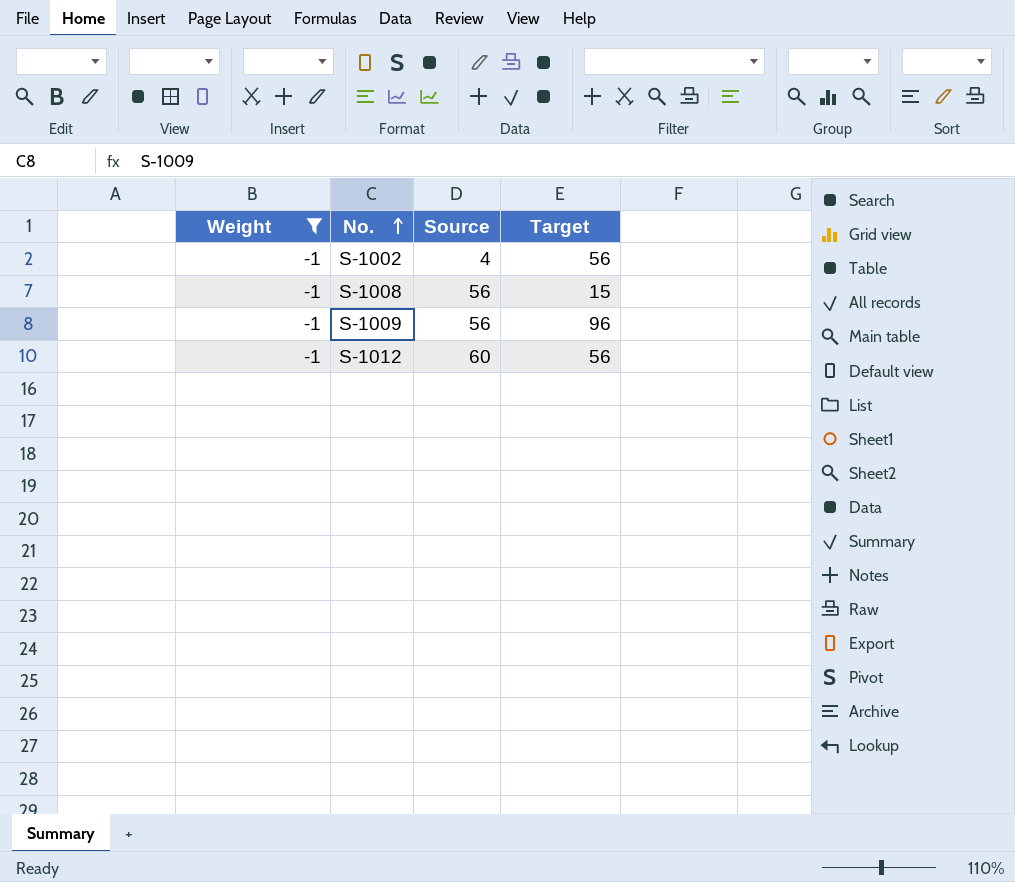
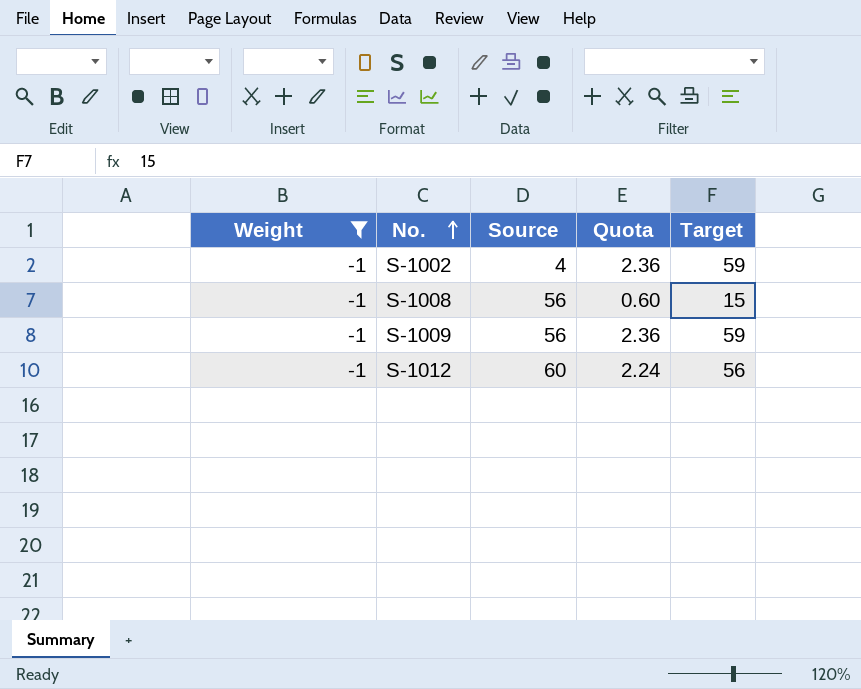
column Quota | formula: none -> [Target] * 0.04
S-1002 | Target: 56 -> 59
S-1009 | Target: 96 -> 59

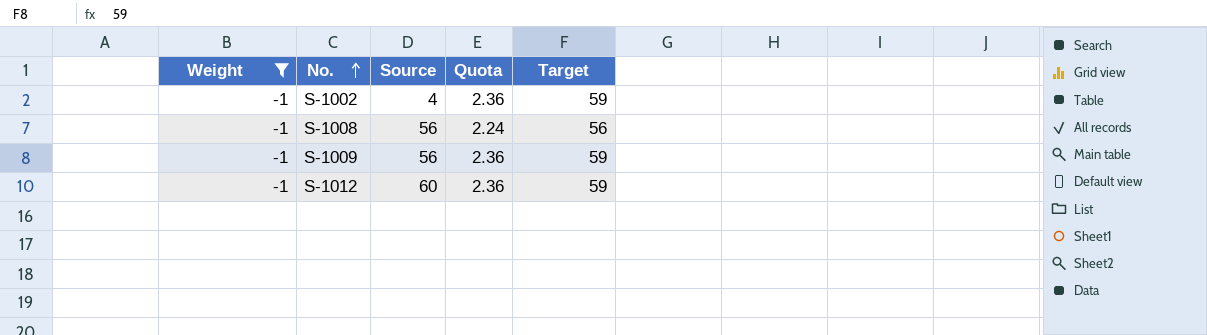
S-1008 | Quota: 0.60 -> 2.24
S-1008 | Target: 15 -> 56
S-1012 | Quota: 2.24 -> 2.36
S-1012 | Target: 56 -> 59

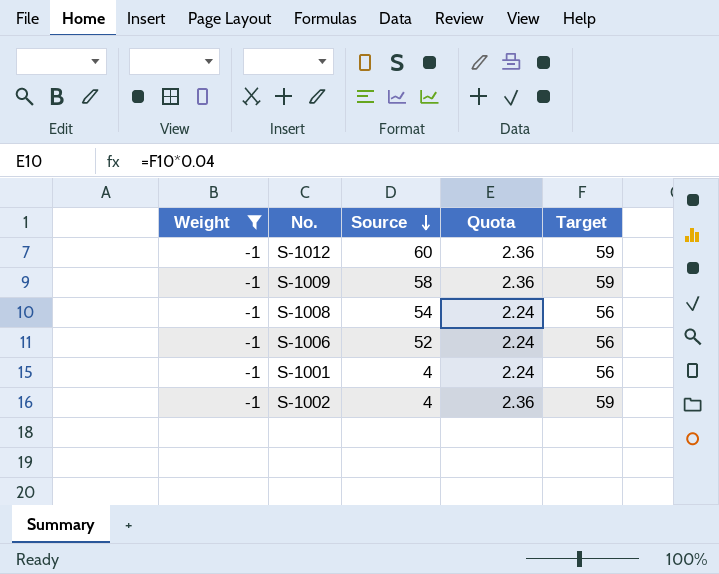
row order: No. ascending -> Source descending
S-1009 | Source: 56 -> 58
S-1008 | Source: 56 -> 54
row S-1006: none -> -1 | 52 | 2.24 | 56
row S-1001: none -> -1 | 4 | 2.24 | 56

